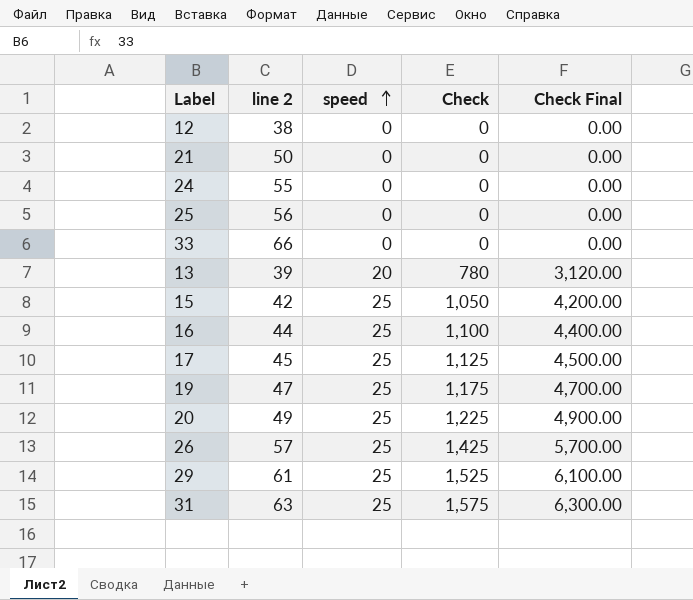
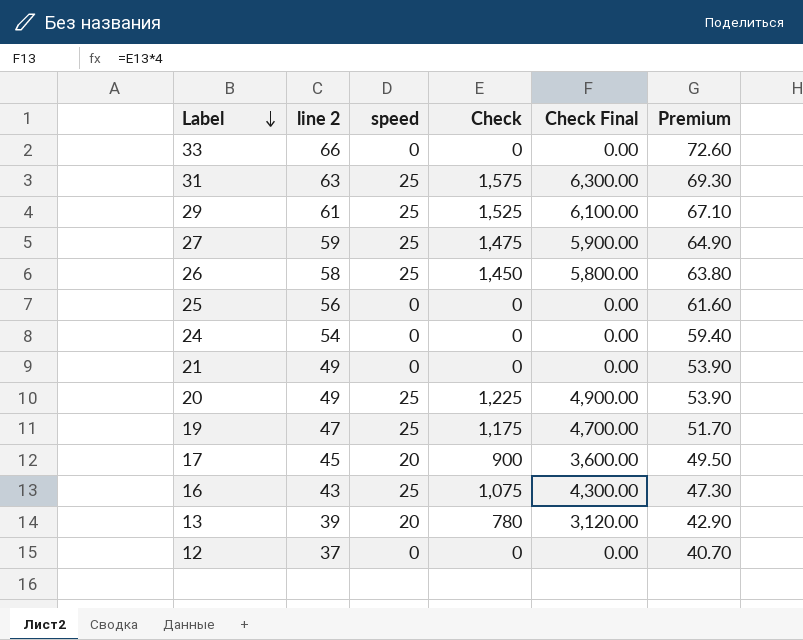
row order: speed ascending -> Label descending
column Premium | formula: none -> [line 2] * 1.1
row 15: 42 | 25 | 1,050 | 4,200.00 -> none
row 27: none -> 59 | 25 | 1,475 | 5,900.00 | 64.90
26 | line 2: 57 -> 58
26 | Check: 1,425 -> 1,450
26 | Check Final: 5,700.00 -> 5,800.00
24 | line 2: 55 -> 54
21 | line 2: 50 -> 49
17 | speed: 25 -> 20
17 | Check: 1,125 -> 900
17 | Check Final: 4,500.00 -> 3,600.00
16 | line 2: 44 -> 43
16 | Check: 1,100 -> 1,075
16 | Check Final: 4,400.00 -> 4,300.00
12 | line 2: 38 -> 37

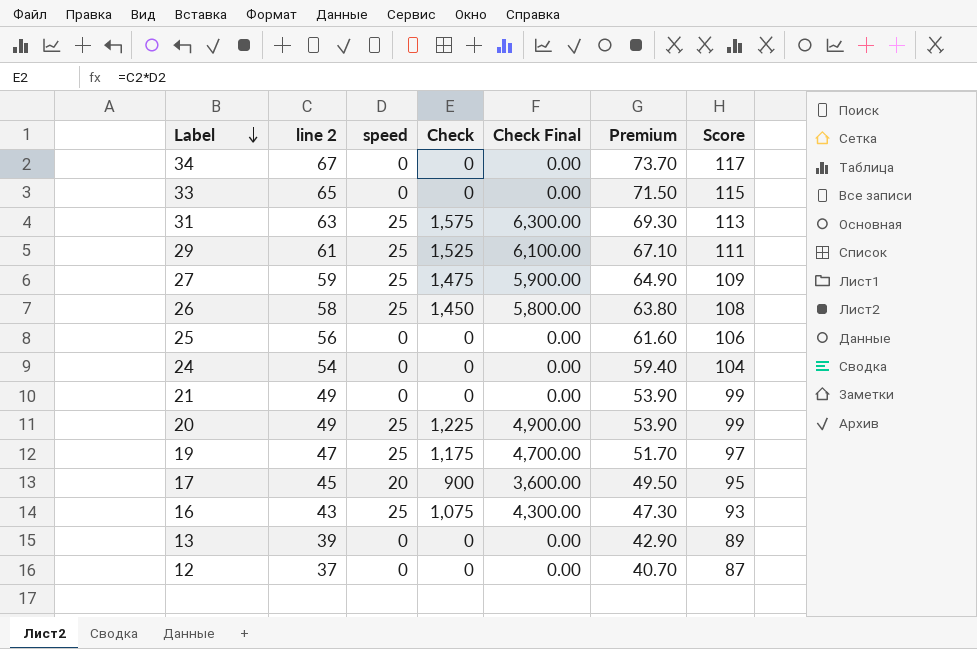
column Score | formula: none -> [line 2] + 50
row 34: none -> 67 | 0 | 0 | 0.00 | 73.70 | 117
33 | line 2: 66 -> 65
33 | Premium: 72.60 -> 71.50
13 | speed: 20 -> 0
13 | Check: 780 -> 0
13 | Check Final: 3,120.00 -> 0.00

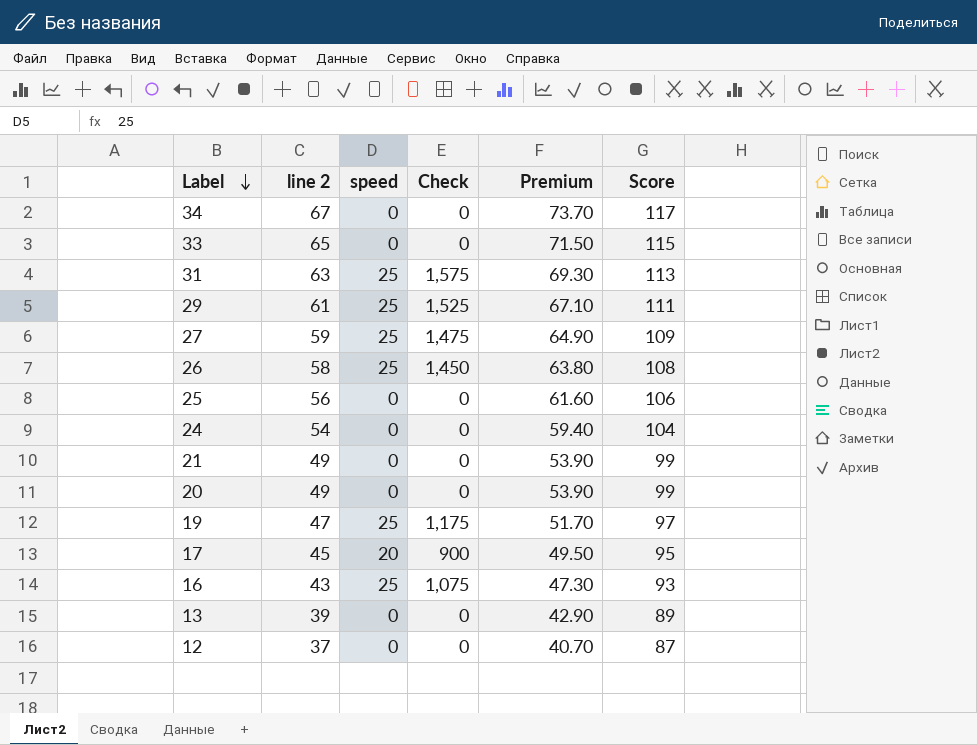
column Check Final | formula: [Check] * 4 -> none
20 | speed: 25 -> 0
20 | Check: 1,225 -> 0

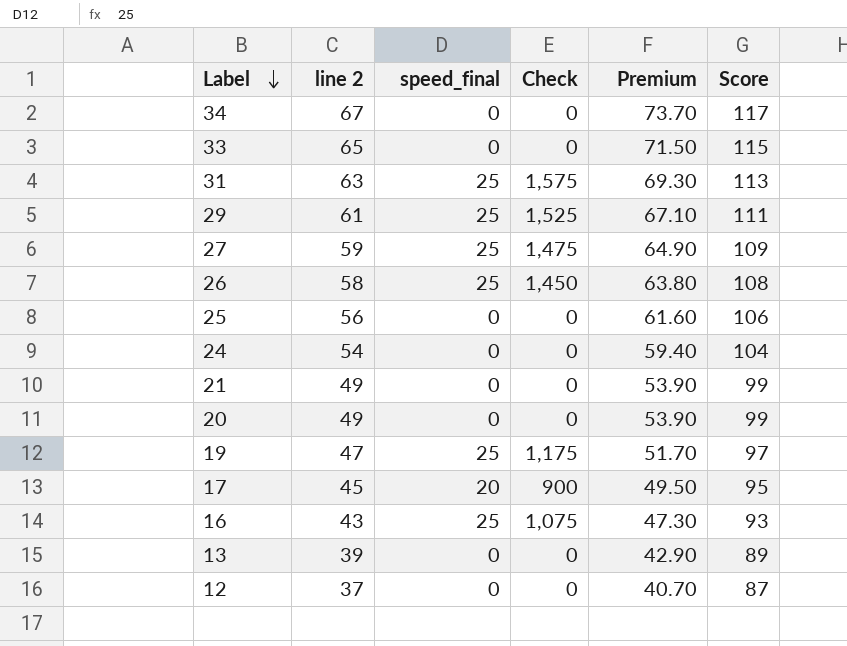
column name: speed -> speed_final

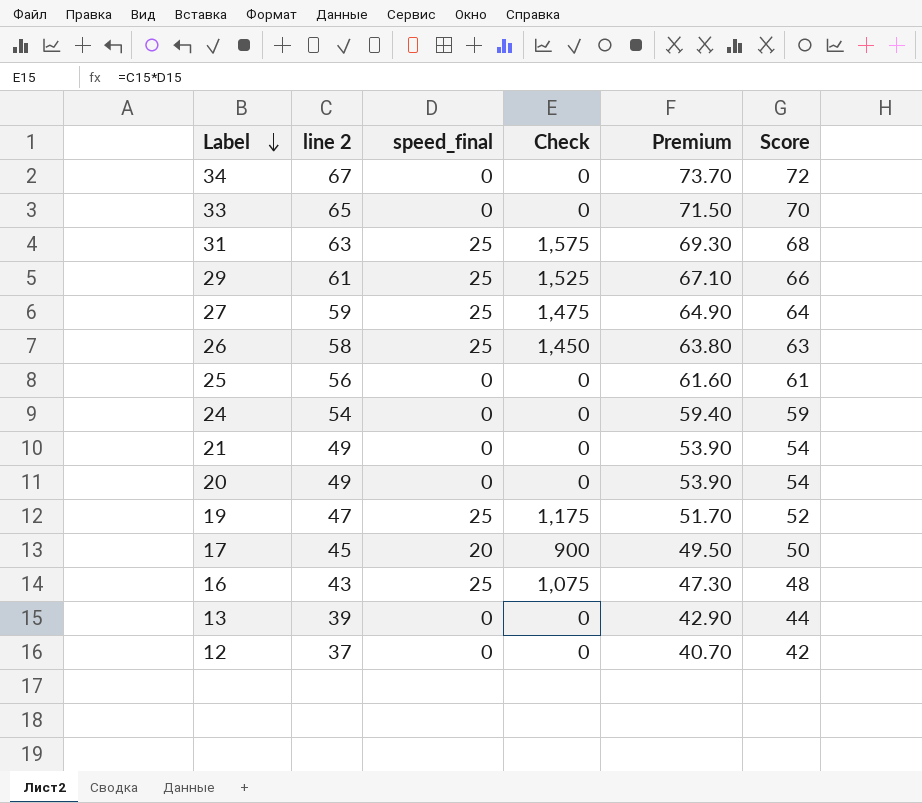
column Score | formula: [line 2] + 50 -> [line 2] + 5

